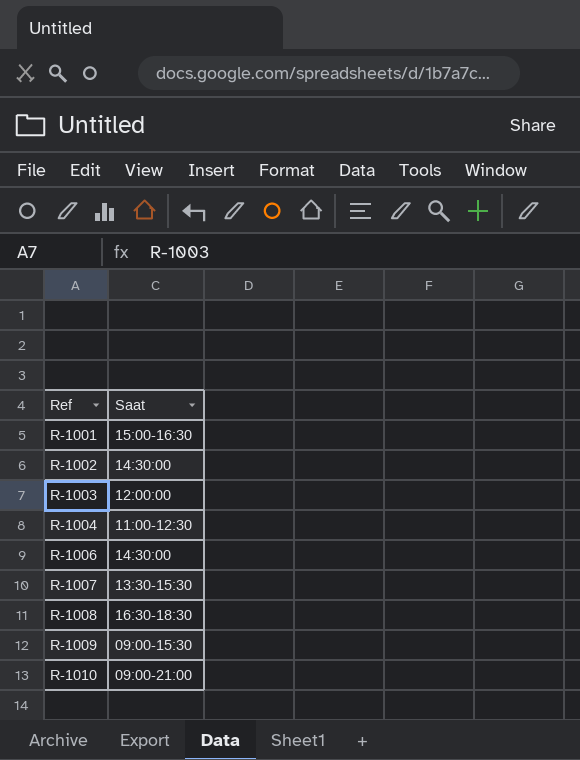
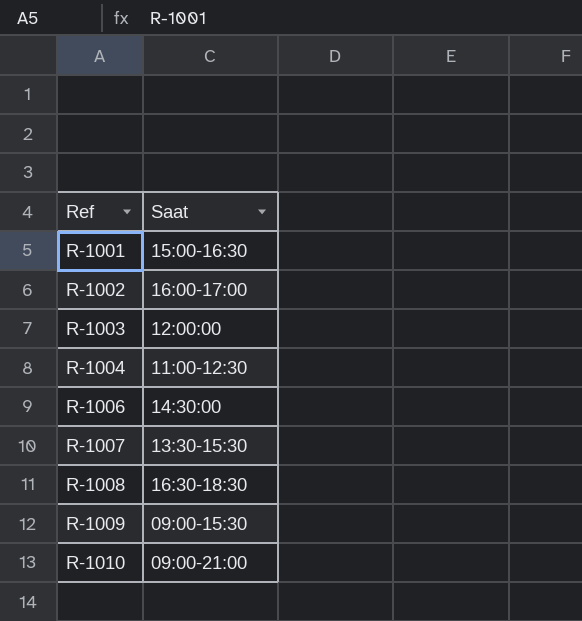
R-1002 | Saat: 14:30:00 -> 16:00-17:00

